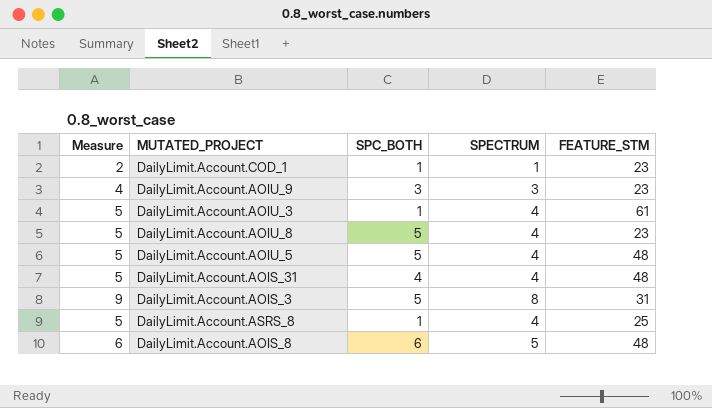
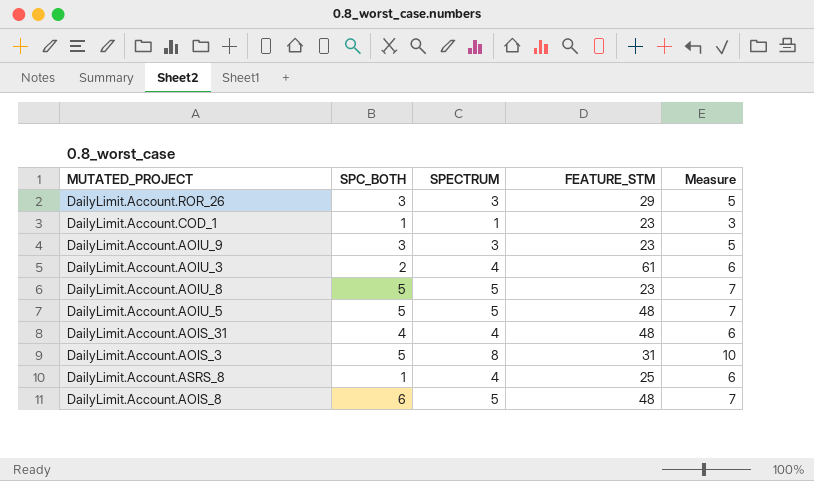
column Measure | formula: [SPECTRUM] + 1 -> [SPECTRUM] + 2
column Measure | position: 1 -> 5
row DailyLimit.Account.ROR_26: none -> 3 | 3 | 29 | 5
DailyLimit.Account.AOIU_3 | SPC_BOTH: 1 -> 2
DailyLimit.Account.AOIU_8 | SPECTRUM: 4 -> 5
DailyLimit.Account.AOIU_5 | SPECTRUM: 4 -> 5

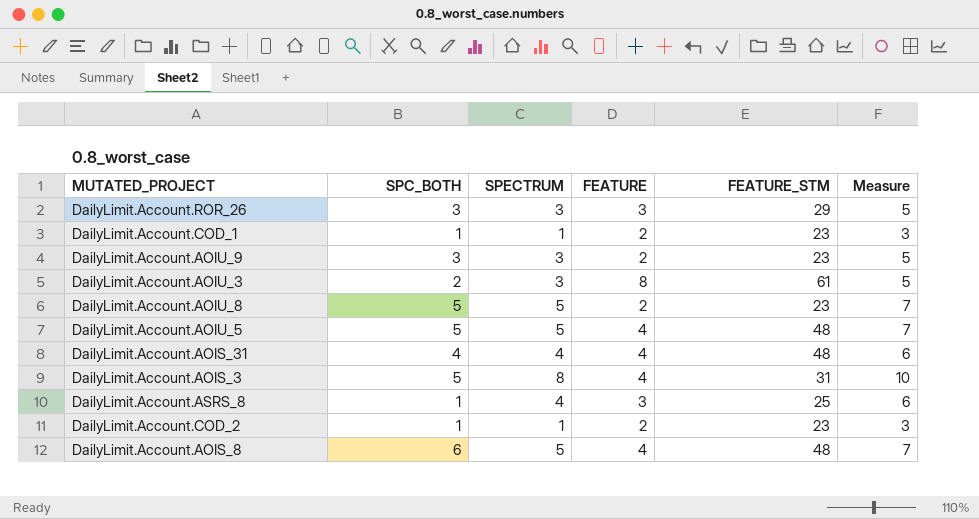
column FEATURE | position: none -> 4
DailyLimit.Account.AOIU_3 | SPECTRUM: 4 -> 3
DailyLimit.Account.AOIU_3 | Measure: 6 -> 5
row DailyLimit.Account.COD_2: none -> 1 | 1 | 2 | 23 | 3

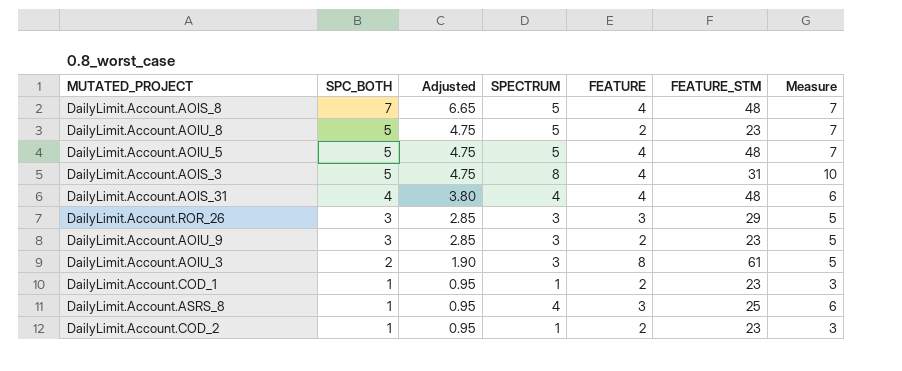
row order: none -> SPC_BOTH descending
column Adjusted | formula: none -> [SPC_BOTH] * 0.95
DailyLimit.Account.AOIS_8 | SPC_BOTH: 6 -> 7

